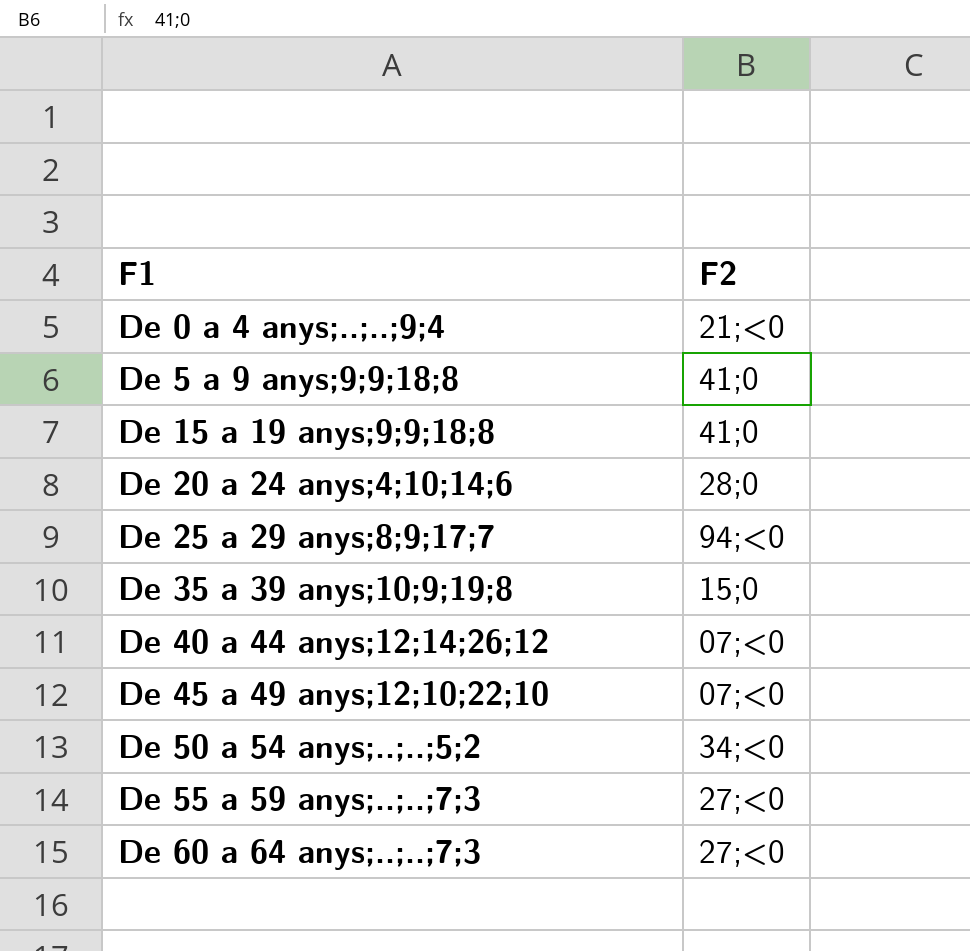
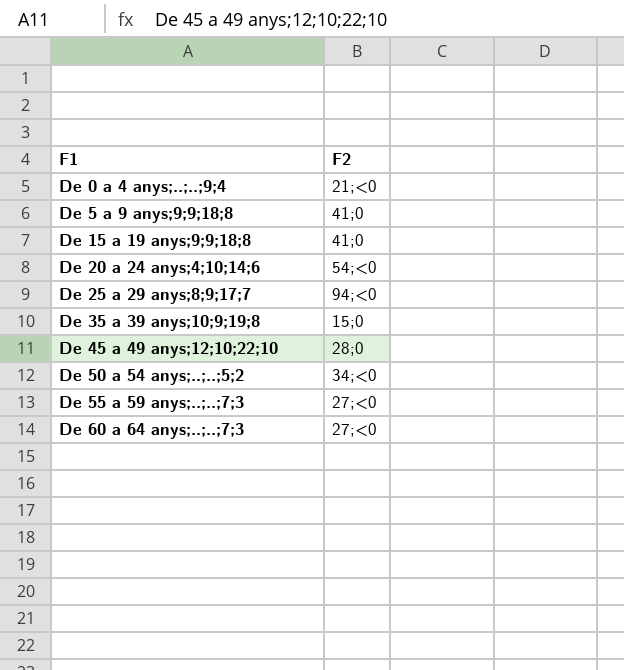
row De 40 a 44 anys;12;14;26;12: 07;<0 -> none
De 20 a 24 anys;4;10;14;6 | F2: 28;0 -> 54;<0
De 45 a 49 anys;12;10;22;10 | F2: 07;<0 -> 28;0

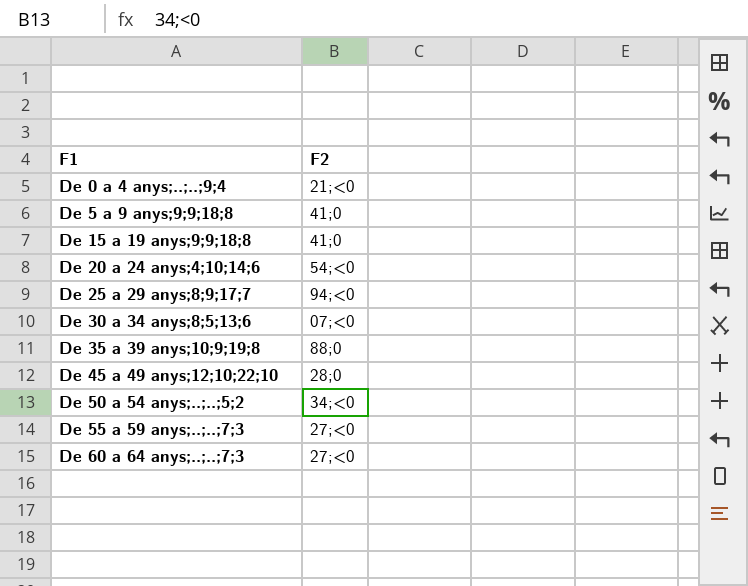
row De 30 a 34 anys;8;5;13;6: none -> 07;<0
De 35 a 39 anys;10;9;19;8 | F2: 15;0 -> 88;0

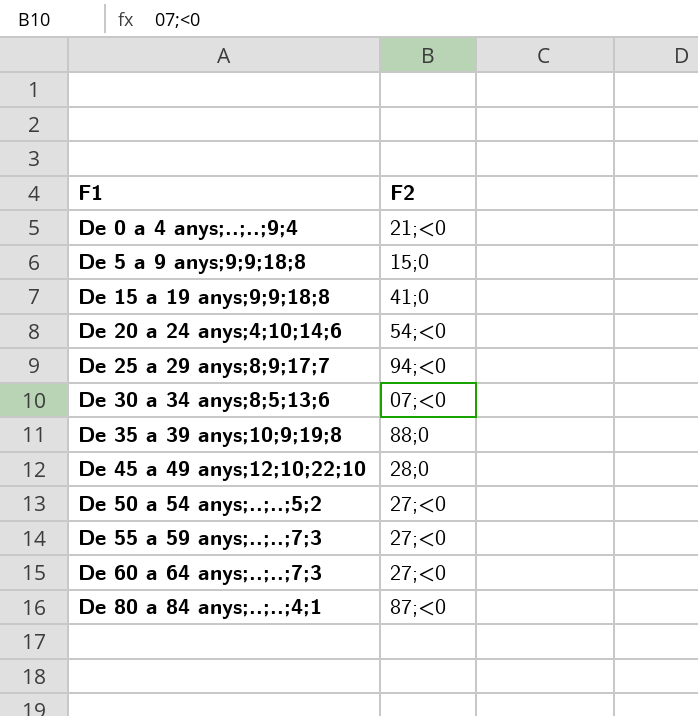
De 5 a 9 anys;9;9;18;8 | F2: 41;0 -> 15;0
De 50 a 54 anys;..;..;5;2 | F2: 34;<0 -> 27;<0
row De 80 a 84 anys;..;..;4;1: none -> 87;<0

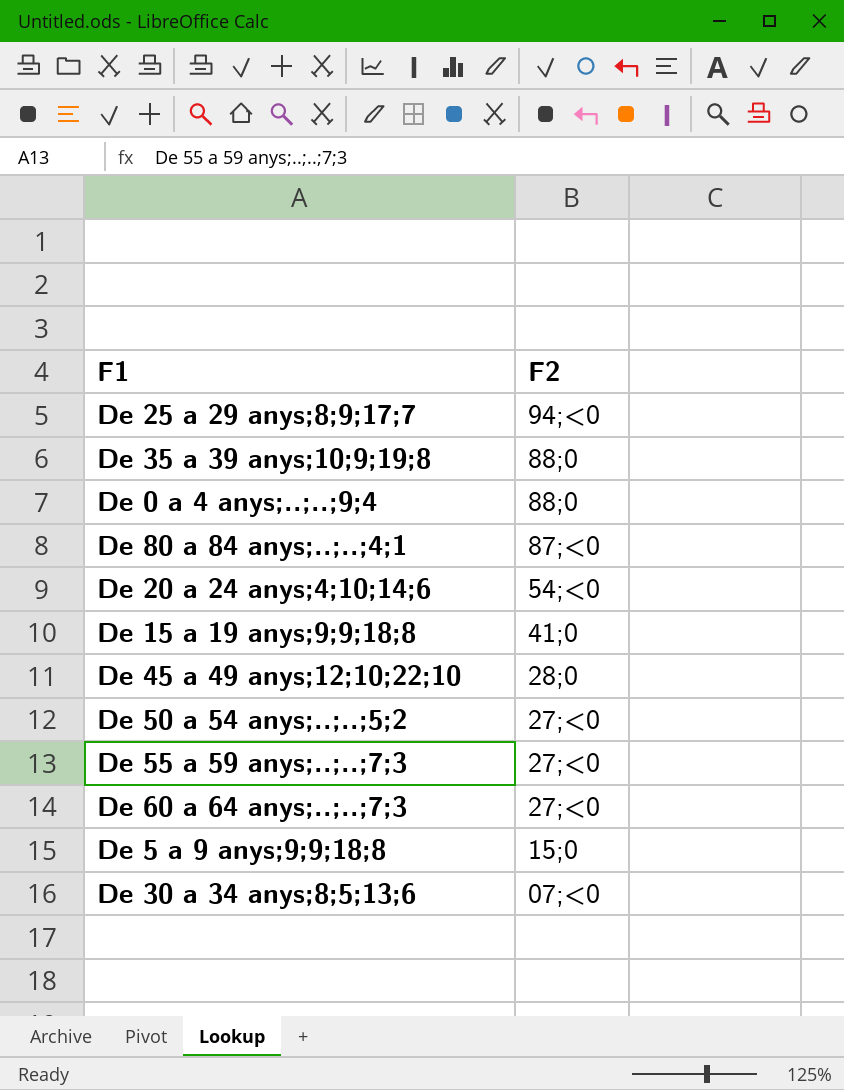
row order: F1 ascending -> F2 descending
De 0 a 4 anys;..;..;9;4 | F2: 21;<0 -> 88;0

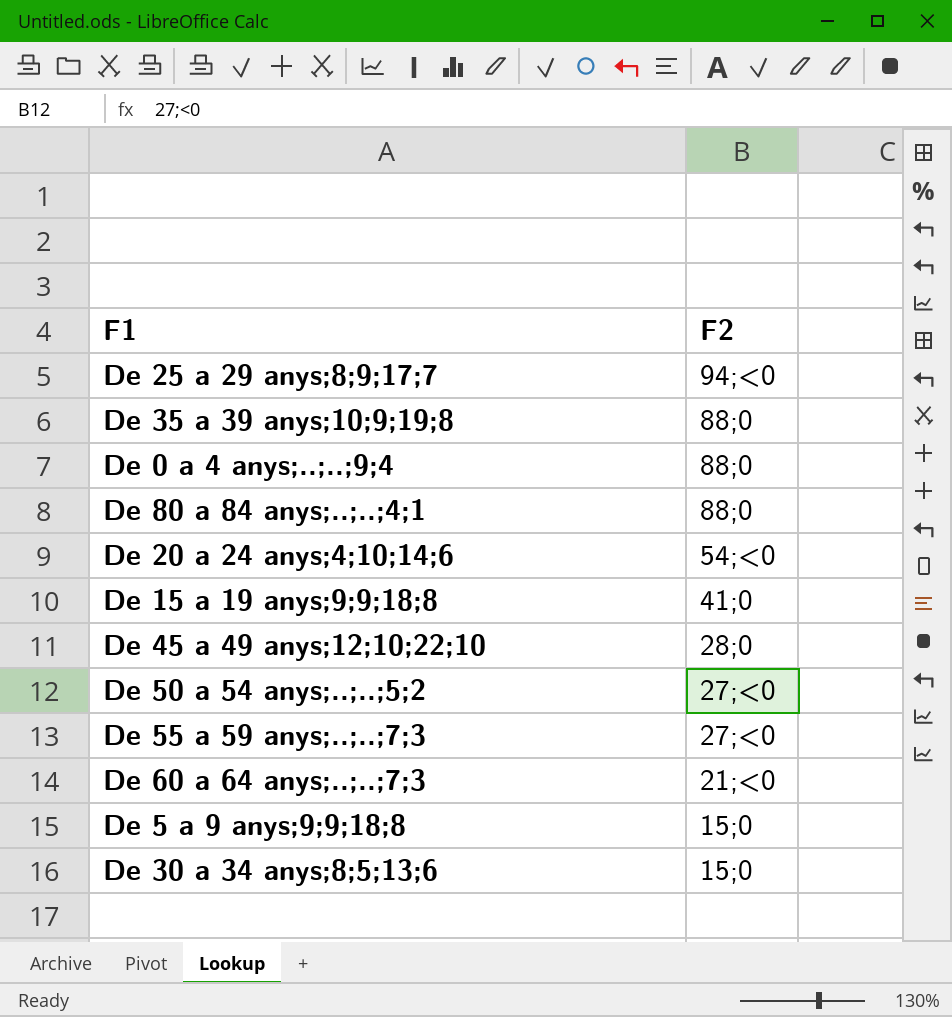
De 80 a 84 anys;..;..;4;1 | F2: 87;<0 -> 88;0
De 60 a 64 anys;..;..;7;3 | F2: 27;<0 -> 21;<0
De 30 a 34 anys;8;5;13;6 | F2: 07;<0 -> 15;0

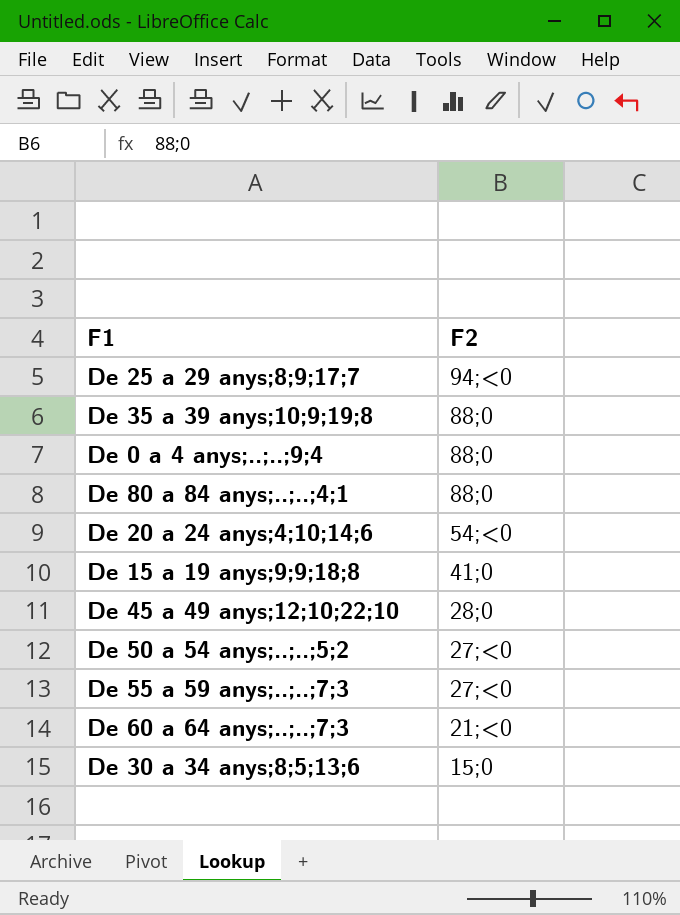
row De 5 a 9 anys;9;9;18;8: 15;0 -> none

